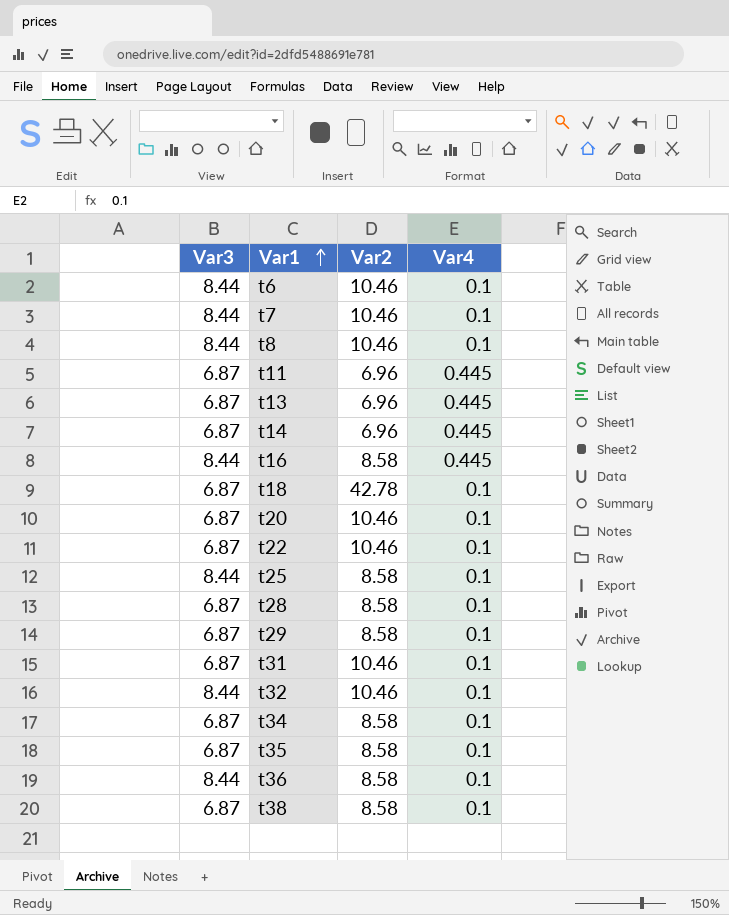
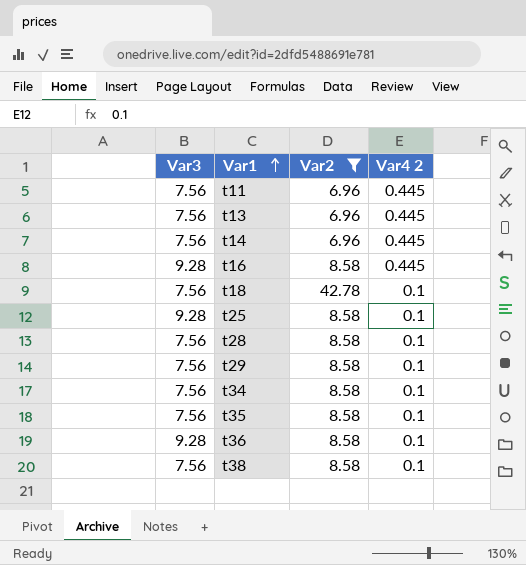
filter: none -> Var2 != 10.46
column name: Var4 -> Var4 2
t11 | Var3: 6.87 -> 7.56
t13 | Var3: 6.87 -> 7.56
t14 | Var3: 6.87 -> 7.56
t16 | Var3: 8.44 -> 9.28
t18 | Var3: 6.87 -> 7.56
t25 | Var3: 8.44 -> 9.28
t28 | Var3: 6.87 -> 7.56
t29 | Var3: 6.87 -> 7.56
t34 | Var3: 6.87 -> 7.56
t35 | Var3: 6.87 -> 7.56
t36 | Var3: 8.44 -> 9.28
t38 | Var3: 6.87 -> 7.56

